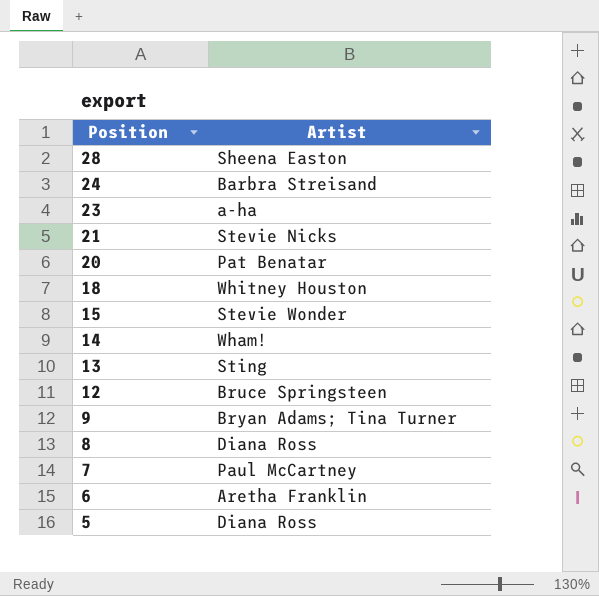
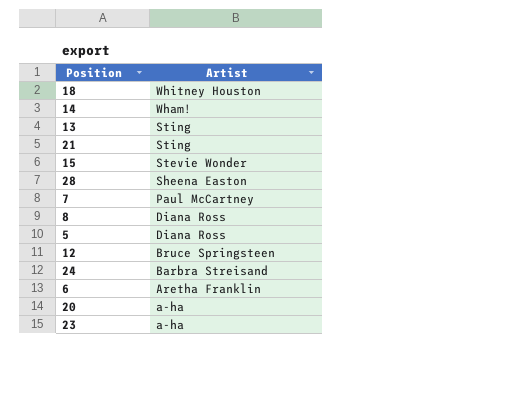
row order: Position descending -> Artist descending
row 9: Bryan Adams; Tina Turner -> none
21 | Artist: Stevie Nicks -> Sting
20 | Artist: Pat Benatar -> a-ha

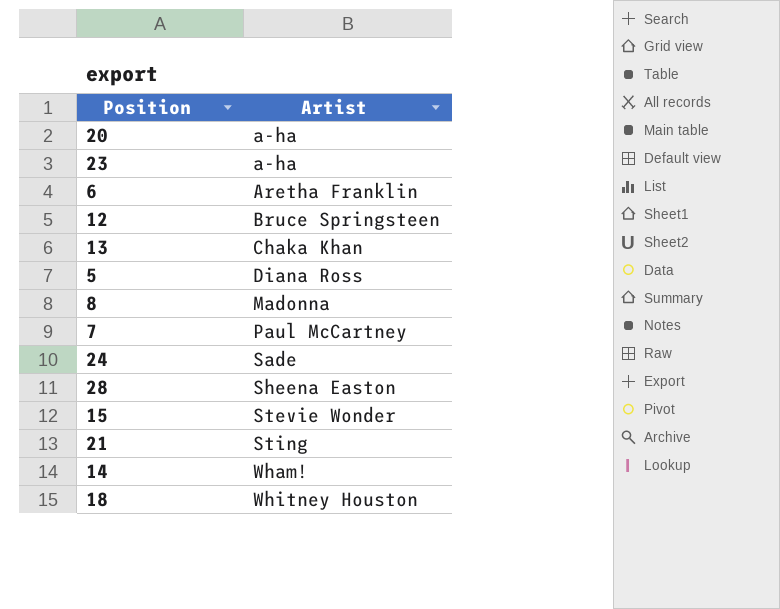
row order: Artist descending -> Artist ascending
13 | Artist: Sting -> Chaka Khan
8 | Artist: Diana Ross -> Madonna
24 | Artist: Barbra Streisand -> Sade

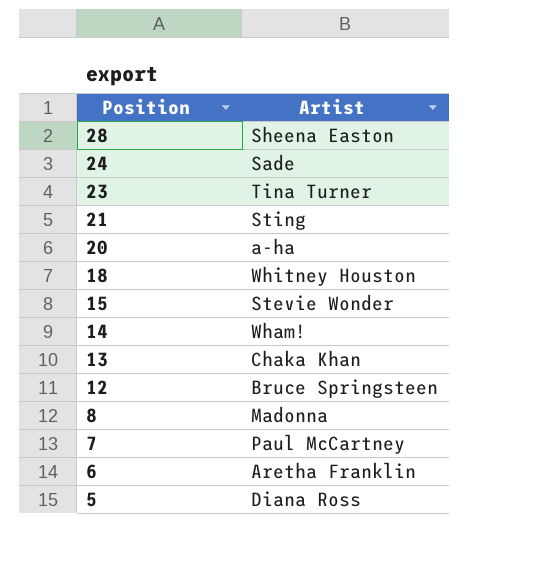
row order: Artist ascending -> Position descending
23 | Artist: a-ha -> Tina Turner

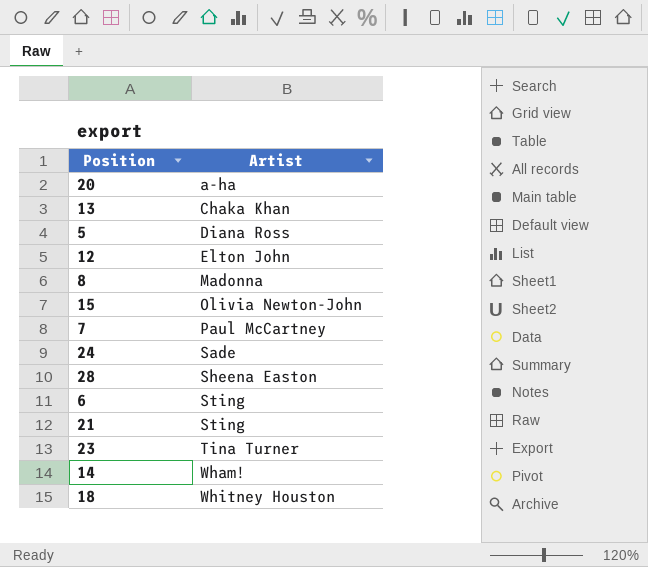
row order: Position descending -> Artist ascending
12 | Artist: Bruce Springsteen -> Elton John
15 | Artist: Stevie Wonder -> Olivia Newton-John
6 | Artist: Aretha Franklin -> Sting

